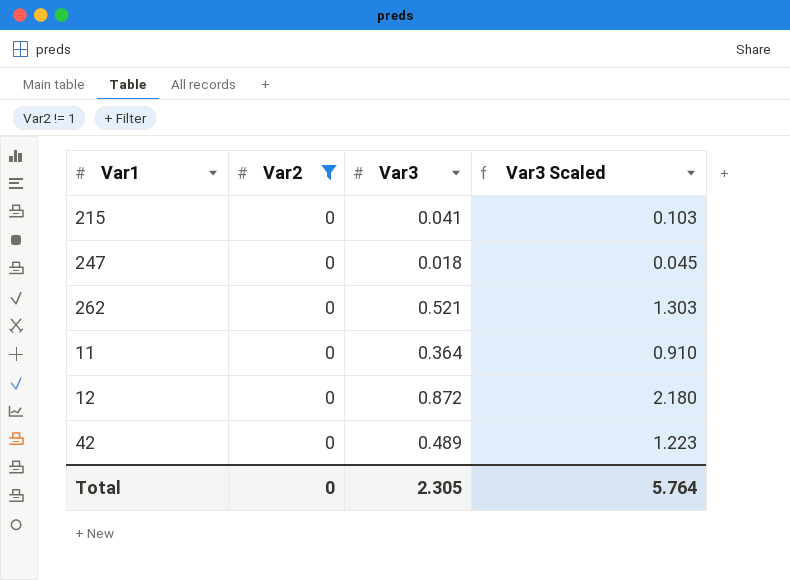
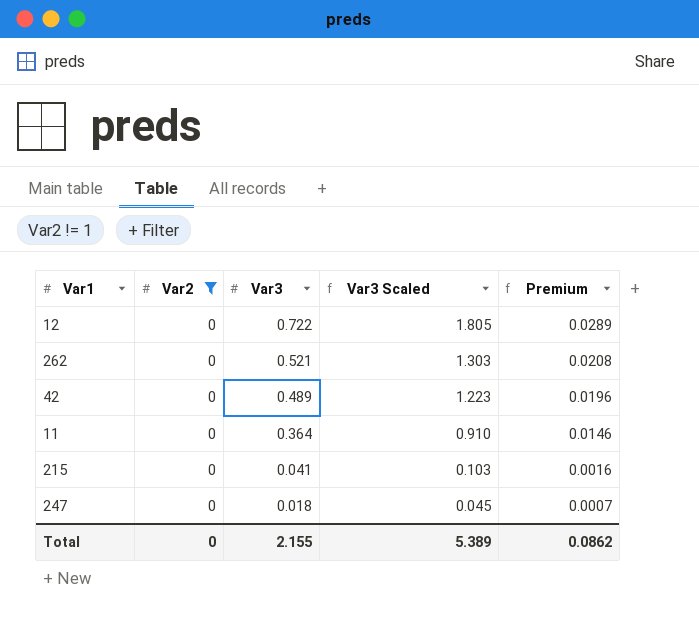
row order: none -> Var3 descending
column Premium | formula: none -> [Var3] * 0.04
12 | Var3: 0.872 -> 0.722
12 | Var3 Scaled: 2.180 -> 1.805
Total | Var3: 2.305 -> 2.155
Total | Var3 Scaled: 5.764 -> 5.389

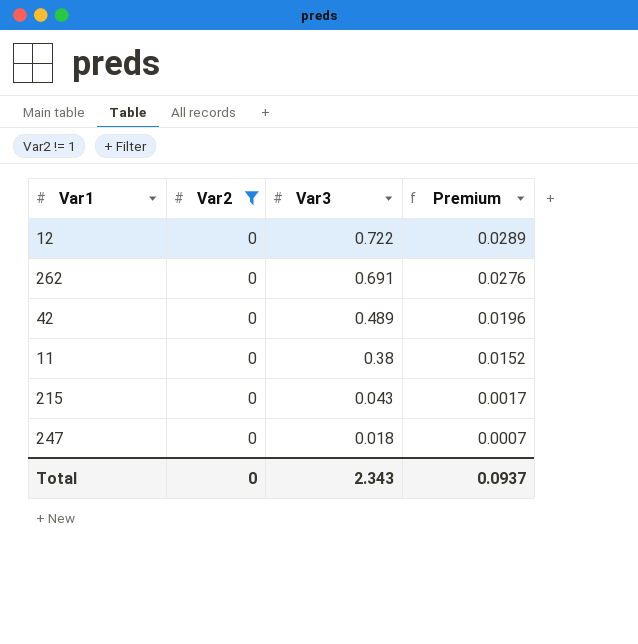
column Var3 Scaled | formula: [Var3] * 2.5 -> none
262 | Var3: 0.521 -> 0.691
262 | Premium: 0.0208 -> 0.0276
11 | Var3: 0.364 -> 0.38
11 | Premium: 0.0146 -> 0.0152
215 | Var3: 0.041 -> 0.043
215 | Premium: 0.0016 -> 0.0017
Total | Var3: 2.155 -> 2.343
Total | Premium: 0.0862 -> 0.0937

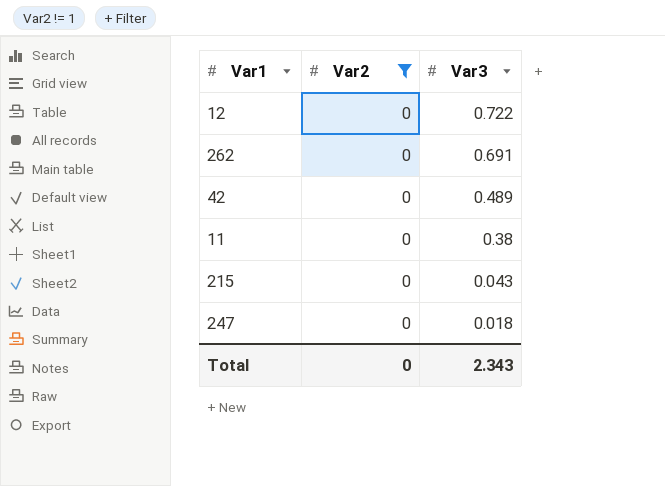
column Premium | formula: [Var3] * 0.04 -> none

